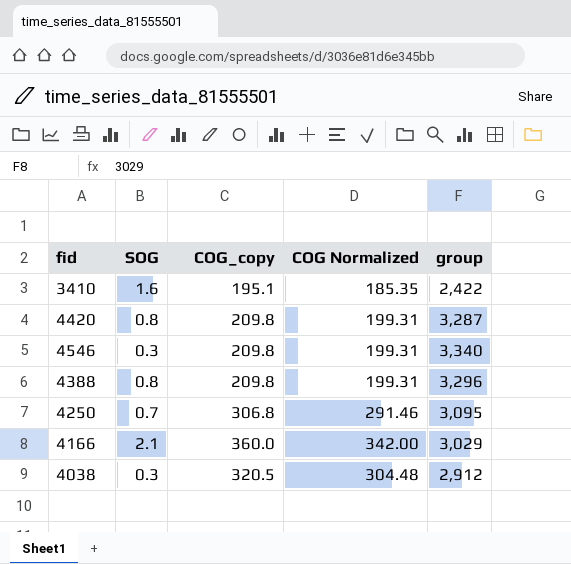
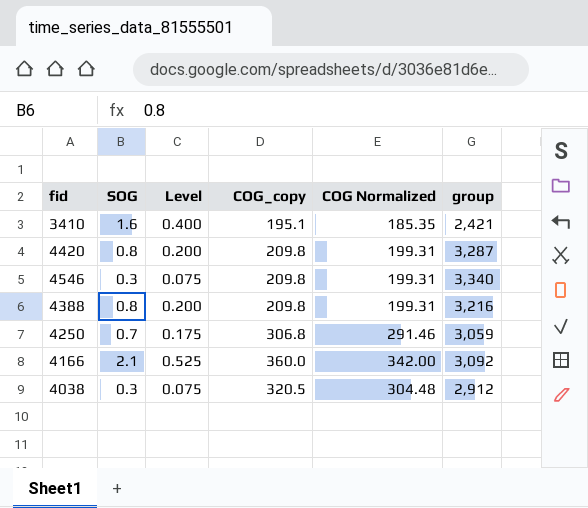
column Level | formula: none -> [SOG] * 0.25
3410 | group: 2,422 -> 2,421
4388 | group: 3,296 -> 3,216
4250 | group: 3,095 -> 3,059
4166 | group: 3,029 -> 3,092

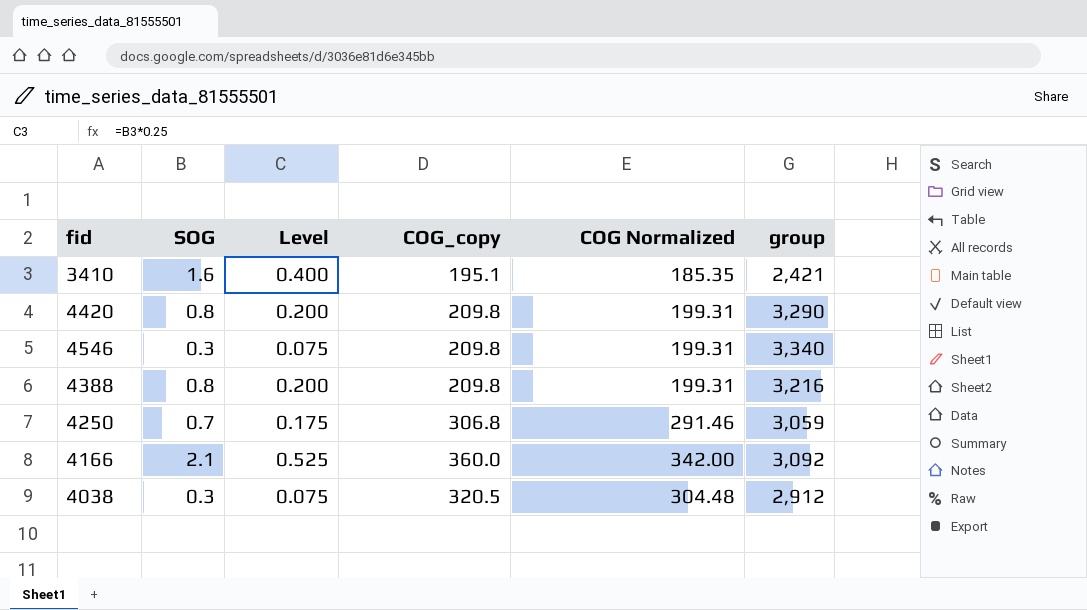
4420 | group: 3,287 -> 3,290

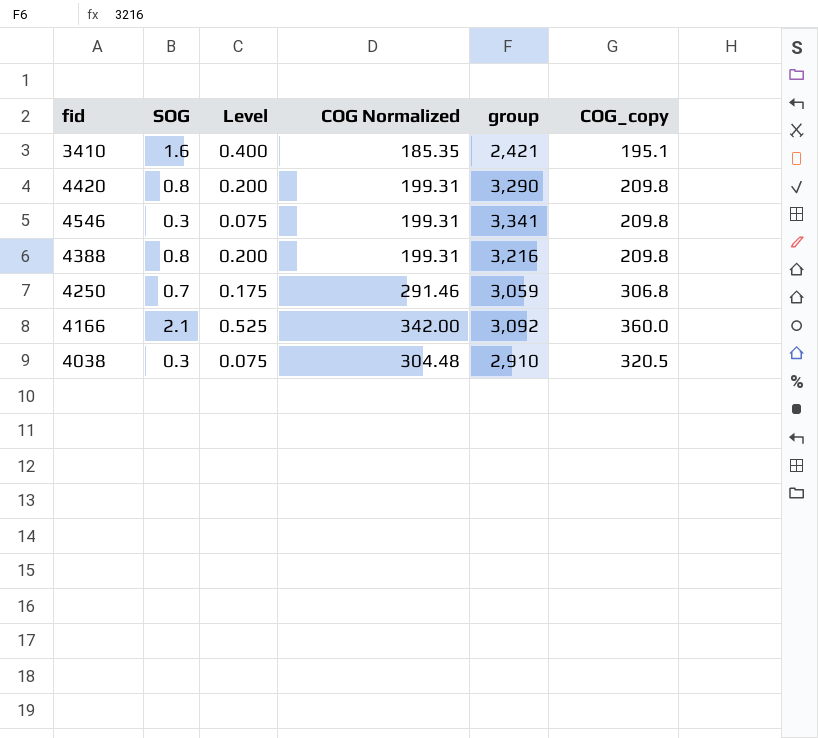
column COG_copy | position: 4 -> 6
4546 | group: 3,340 -> 3,341
4038 | group: 2,912 -> 2,910

